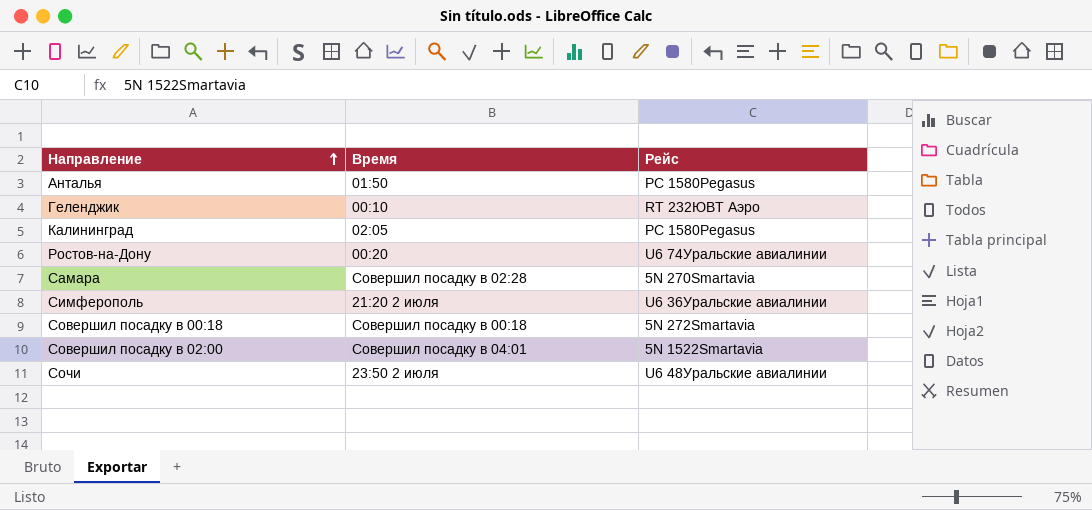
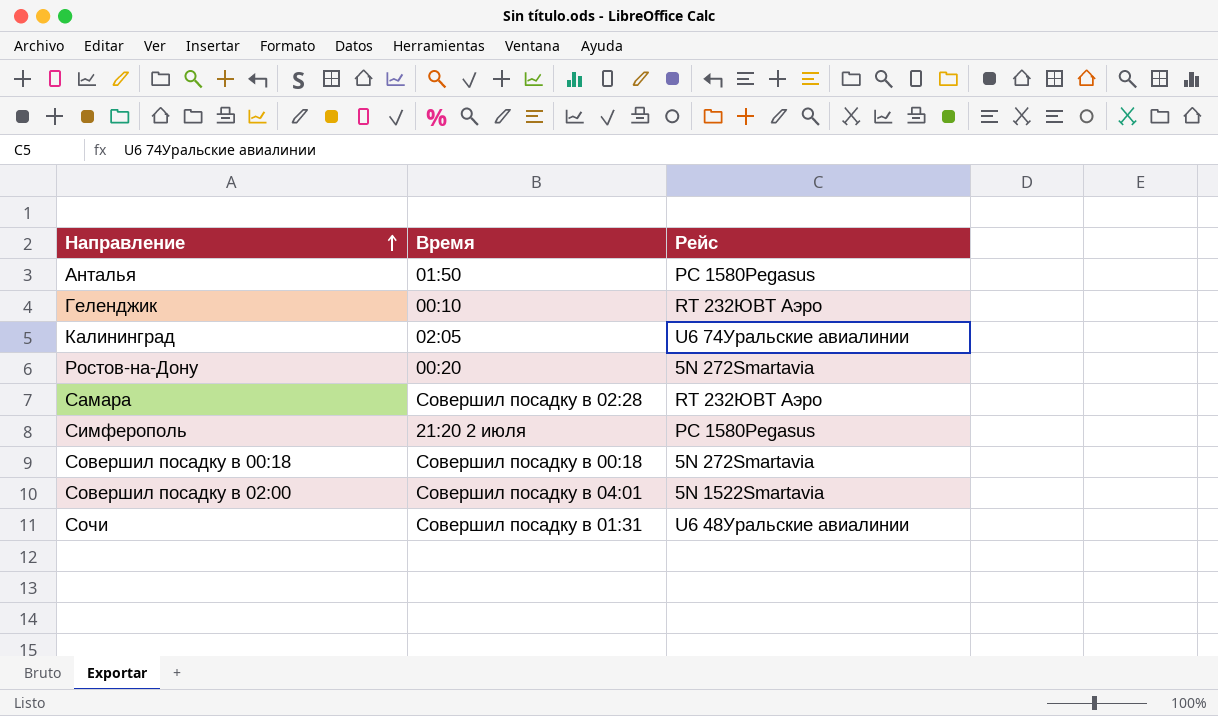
Калининград | Рейс: PC 1580Pegasus -> U6 74Уральские авиалинии
Ростов-на-Дону | Рейс: U6 74Уральские авиалинии -> 5N 272Smartavia
Самара | Рейс: 5N 270Smartavia -> RT 232ЮВТ Аэро
Симферополь | Рейс: U6 36Уральские авиалинии -> PC 1580Pegasus
Сочи | Время: 23:50 2 июля -> Совершил посадку в 01:31

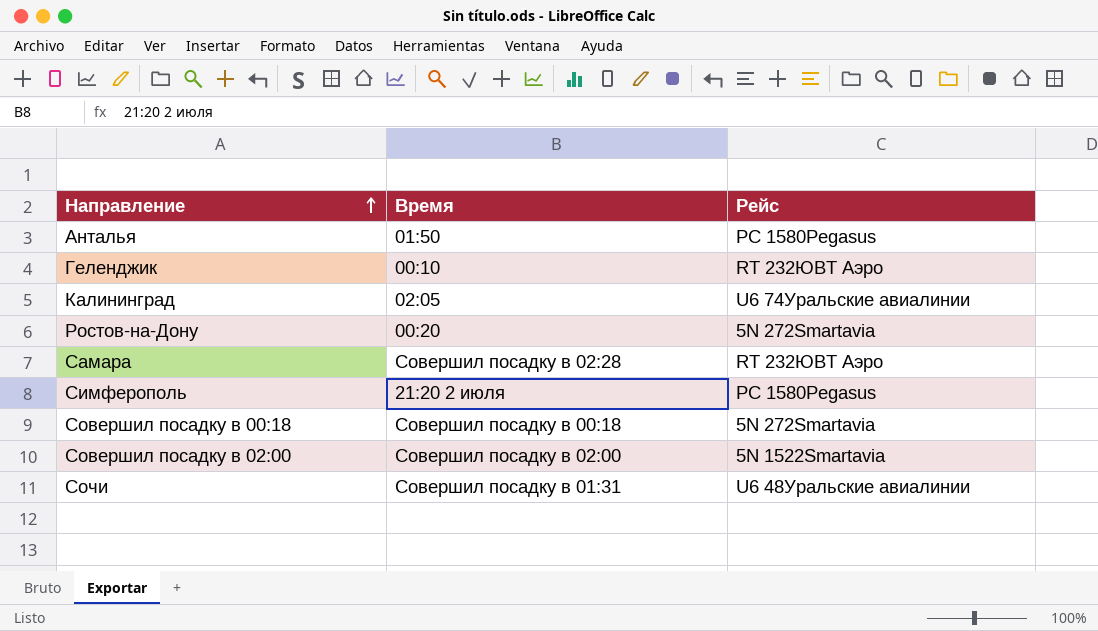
Совершил посадку в 02:00 | Время: Совершил посадку в 04:01 -> Совершил посадку в 02:00

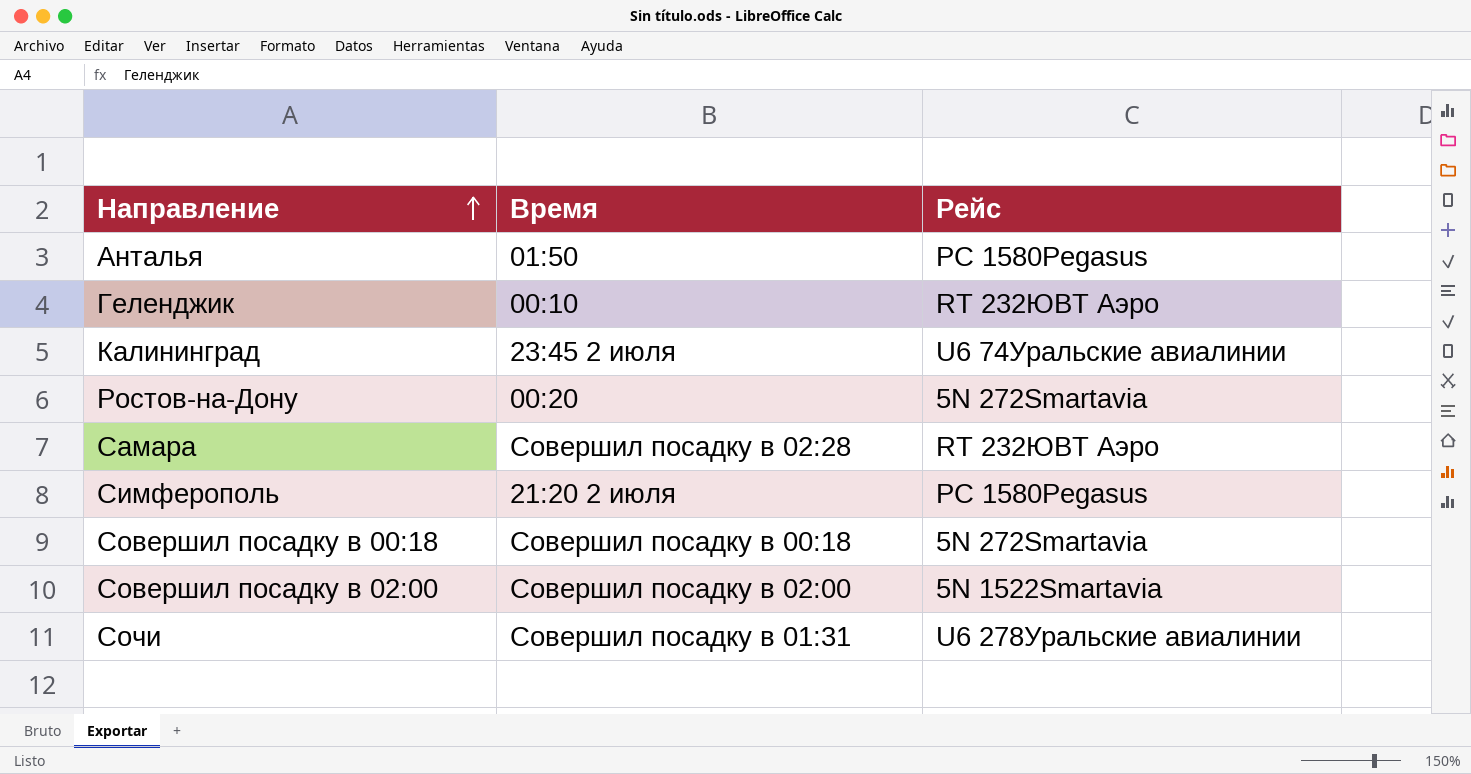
Калининград | Время: 02:05 -> 23:45 2 июля
Сочи | Рейс: U6 48Уральские авиалинии -> U6 278Уральские авиалинии

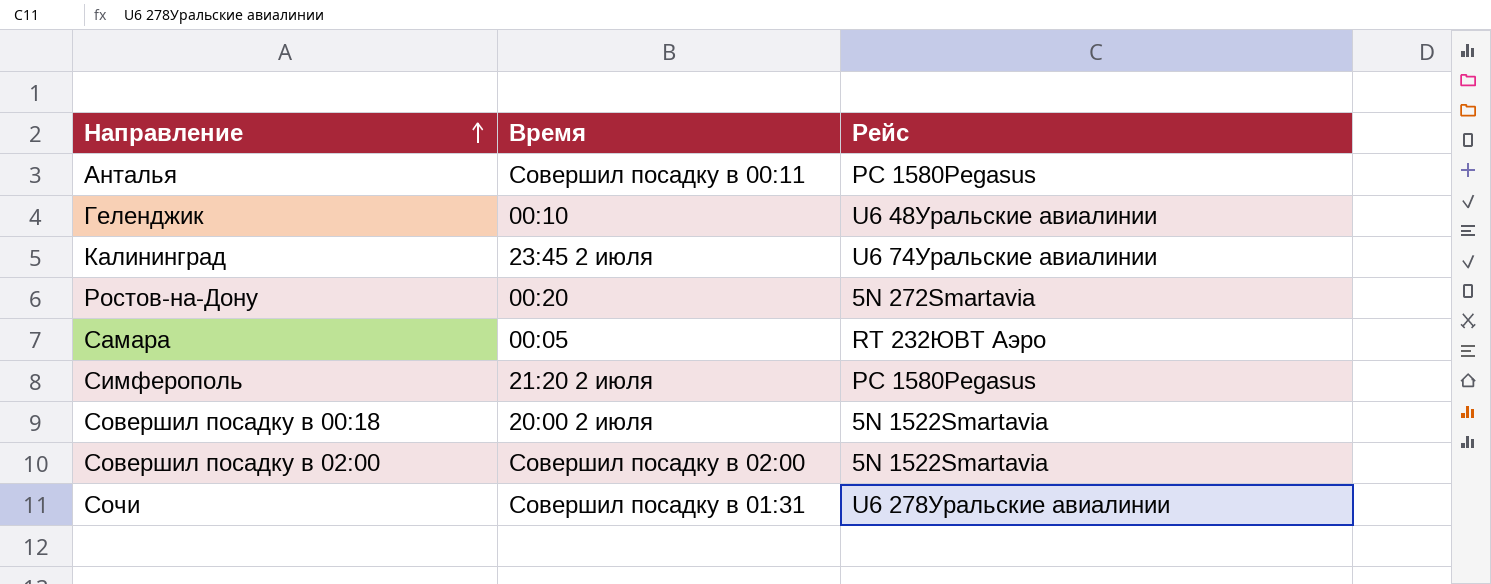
Анталья | Время: 01:50 -> Совершил посадку в 00:11
Геленджик | Рейс: RT 232ЮВТ Аэро -> U6 48Уральские авиалинии
Самара | Время: Совершил посадку в 02:28 -> 00:05
Совершил посадку в 00:18 | Время: Совершил посадку в 00:18 -> 20:00 2 июля
Совершил посадку в 00:18 | Рейс: 5N 272Smartavia -> 5N 1522Smartavia

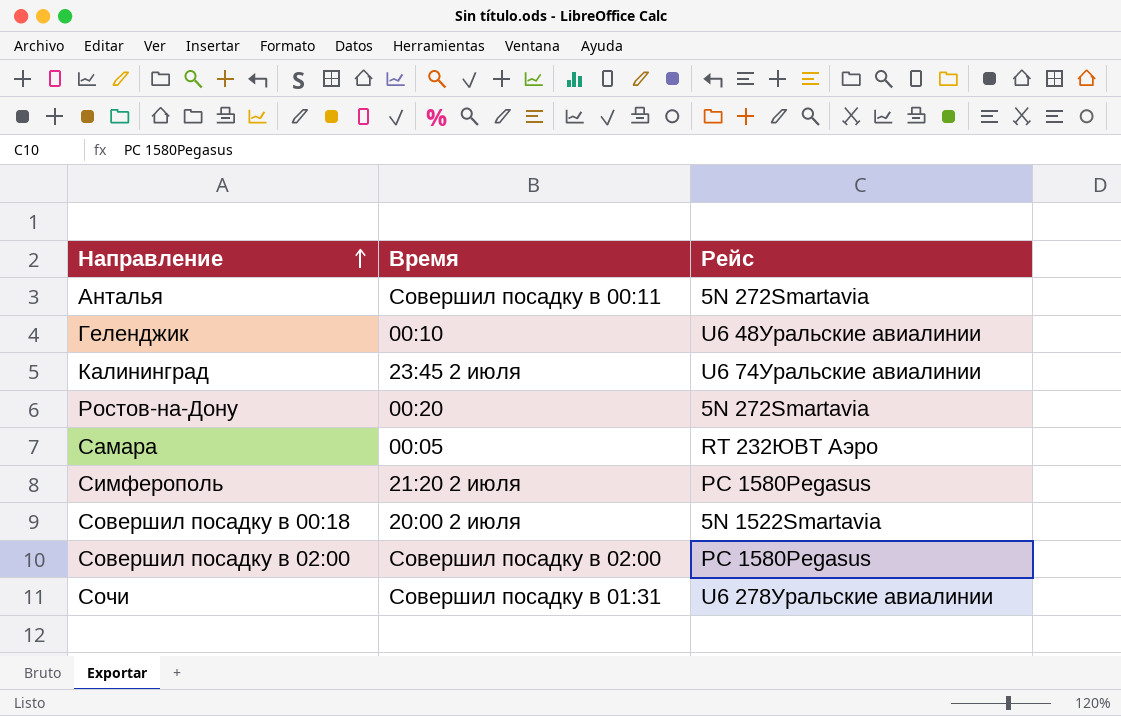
Анталья | Рейс: PC 1580Pegasus -> 5N 272Smartavia
Совершил посадку в 02:00 | Рейс: 5N 1522Smartavia -> PC 1580Pegasus

